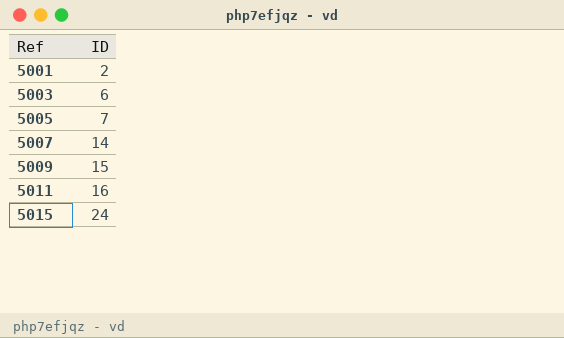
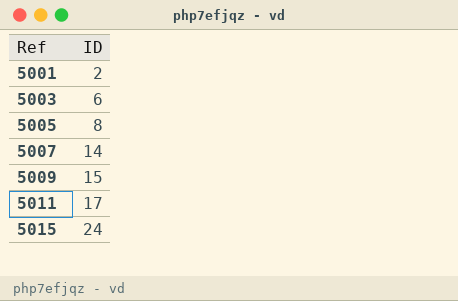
5005 | ID: 7 -> 8
5011 | ID: 16 -> 17

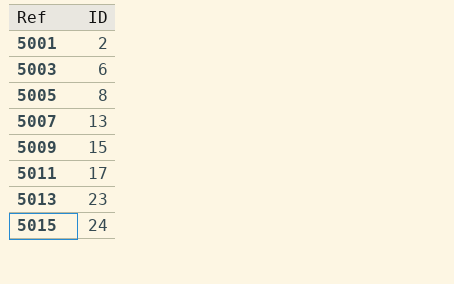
5007 | ID: 14 -> 13
row 5013: none -> 23

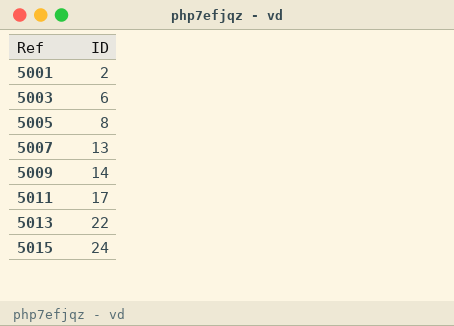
5009 | ID: 15 -> 14
5013 | ID: 23 -> 22

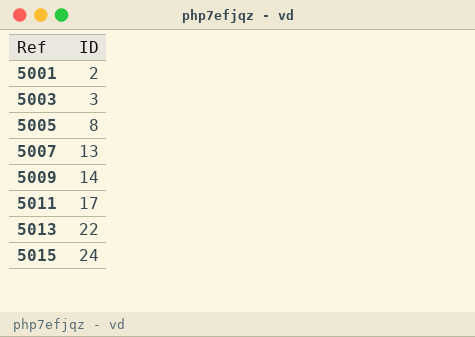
5003 | ID: 6 -> 3

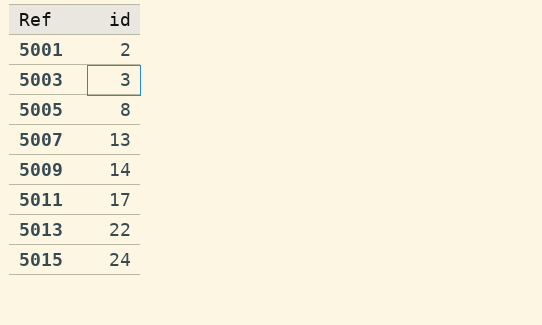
column name: ID -> id

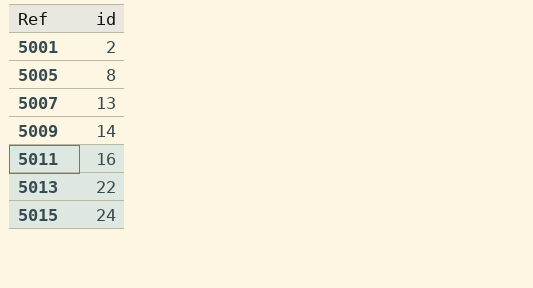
row 5003: 3 -> none
5011 | id: 17 -> 16

